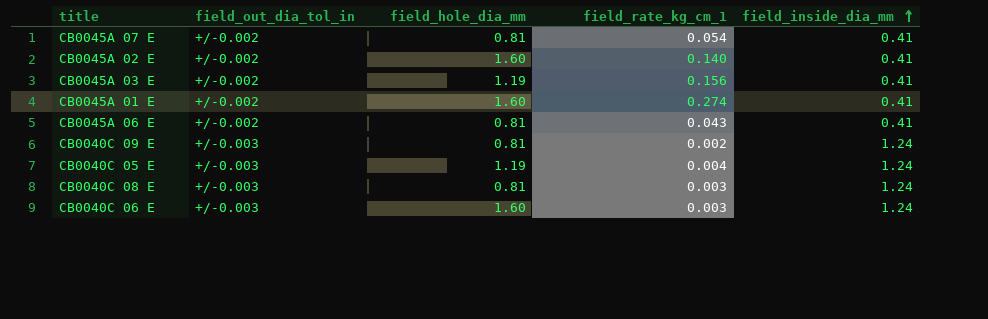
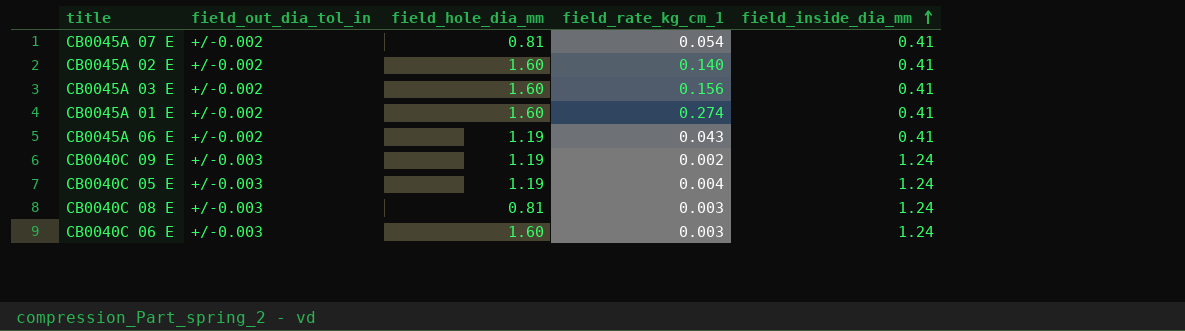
CB0045A 03 E | field_hole_dia_mm: 1.19 -> 1.60
CB0045A 06 E | field_hole_dia_mm: 0.81 -> 1.19
CB0040C 09 E | field_hole_dia_mm: 0.81 -> 1.19

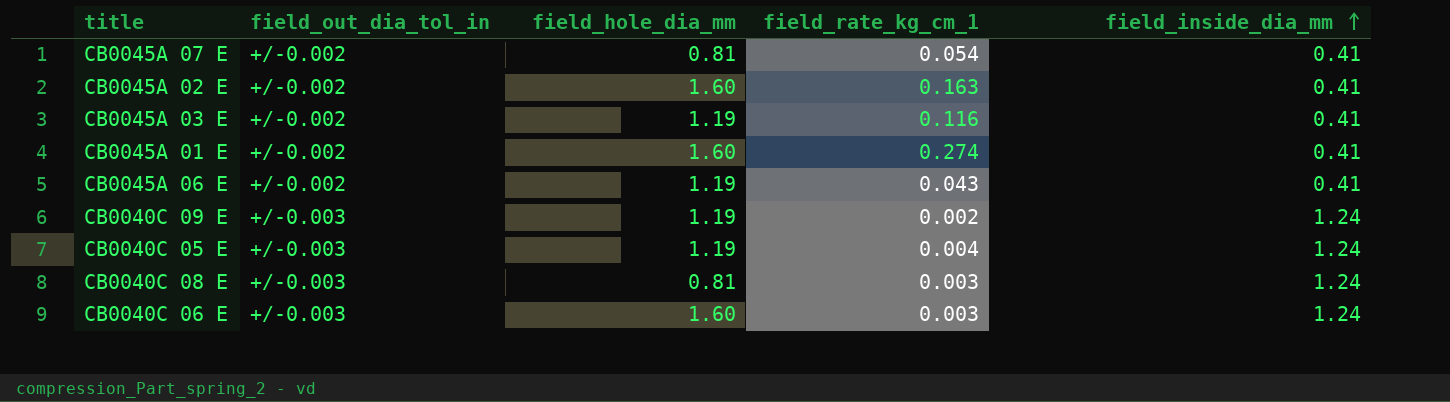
CB0045A 02 E | field_rate_kg_cm_1: 0.140 -> 0.163
CB0045A 03 E | field_hole_dia_mm: 1.60 -> 1.19
CB0045A 03 E | field_rate_kg_cm_1: 0.156 -> 0.116

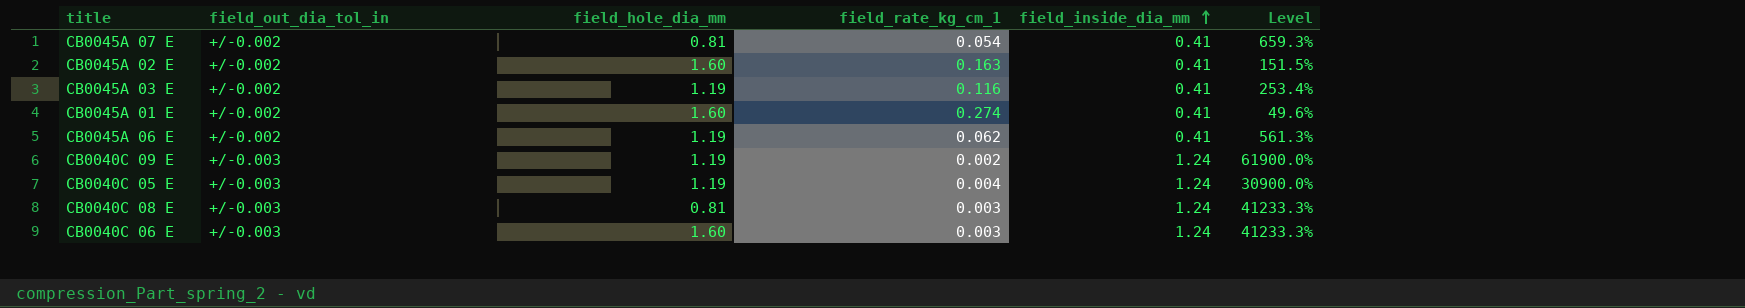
column Level | formula: none -> ([field_inside_dia_mm] - [field_rate_kg_cm_1]) / [field_rate_kg_cm_1]
CB0045A 06 E | field_rate_kg_cm_1: 0.043 -> 0.062

